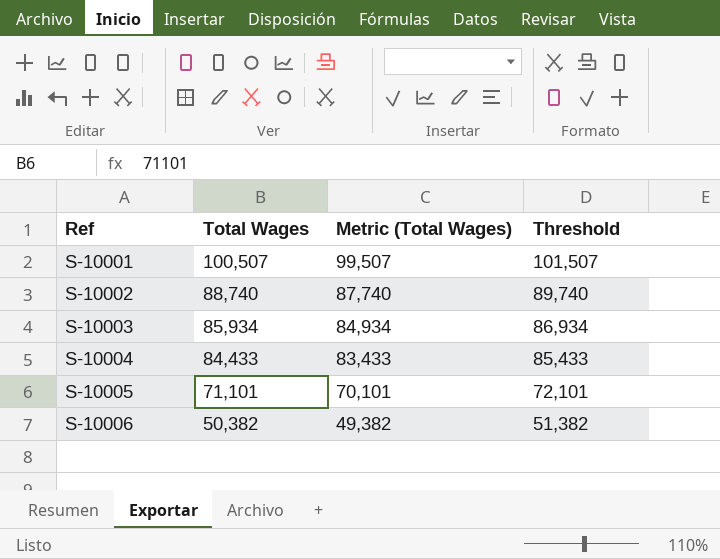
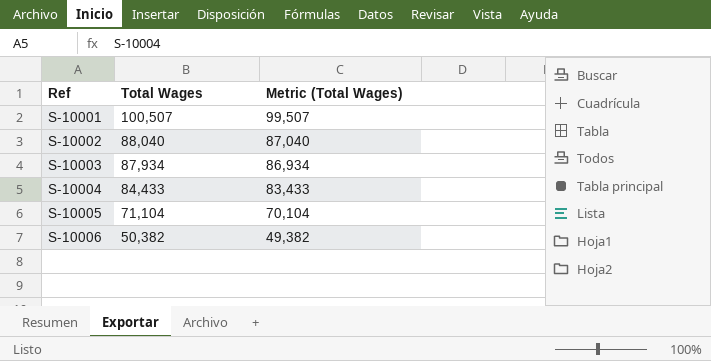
column Threshold | formula: [Total Wages] + 1000 -> none
S-10002 | Total Wages: 88,740 -> 88,040
S-10002 | Metric (Total Wages): 87,740 -> 87,040
S-10003 | Total Wages: 85,934 -> 87,934
S-10003 | Metric (Total Wages): 84,934 -> 86,934
S-10005 | Total Wages: 71,101 -> 71,104
S-10005 | Metric (Total Wages): 70,101 -> 70,104

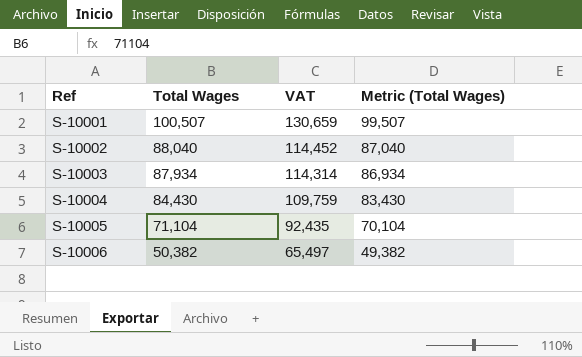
column VAT | formula: none -> [Total Wages] * 1.3
S-10004 | Total Wages: 84,433 -> 84,430
S-10004 | Metric (Total Wages): 83,433 -> 83,430

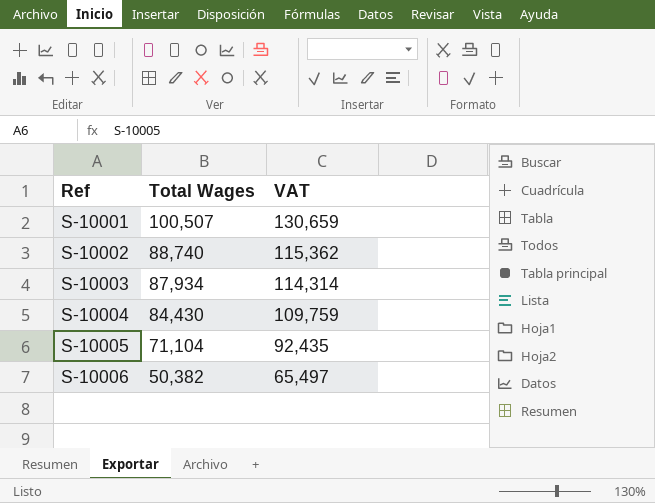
column Metric (Total Wages) | formula: [Total Wages] - 1000 -> none
S-10002 | Total Wages: 88,040 -> 88,740
S-10002 | VAT: 114,452 -> 115,362

